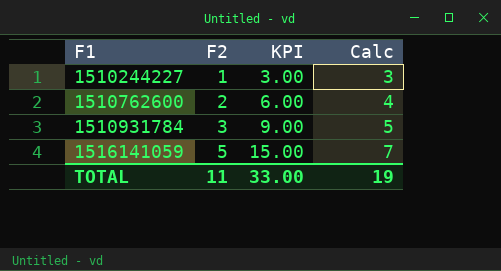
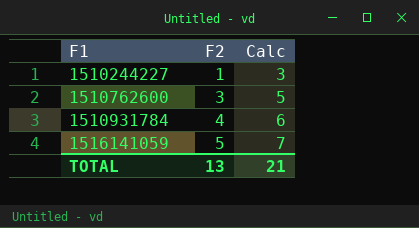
column KPI | formula: [F2] * 3 -> none
1510762600 | F2: 2 -> 3
1510762600 | Calc: 4 -> 5
1510931784 | F2: 3 -> 4
1510931784 | Calc: 5 -> 6
TOTAL | F2: 11 -> 13
TOTAL | Calc: 19 -> 21

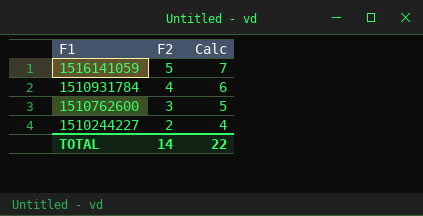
row order: F1 ascending -> F1 descending
1510244227 | F2: 1 -> 2
1510244227 | Calc: 3 -> 4
TOTAL | F2: 13 -> 14
TOTAL | Calc: 21 -> 22

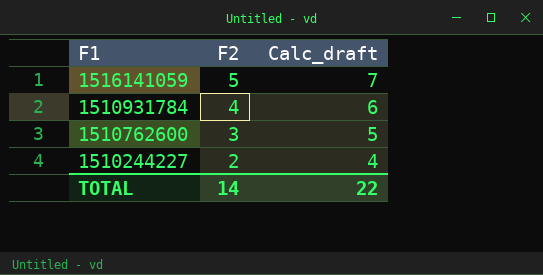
column name: Calc -> Calc_draft

